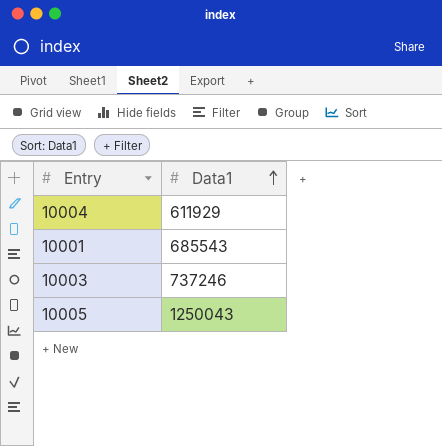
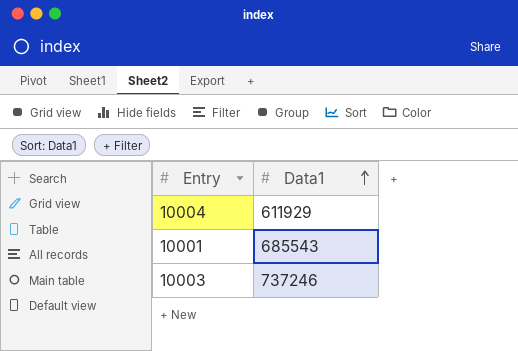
row 10005: 1250043 -> none

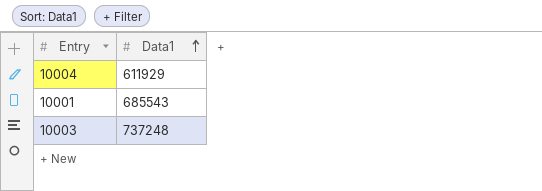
10003 | Data1: 737246 -> 737248

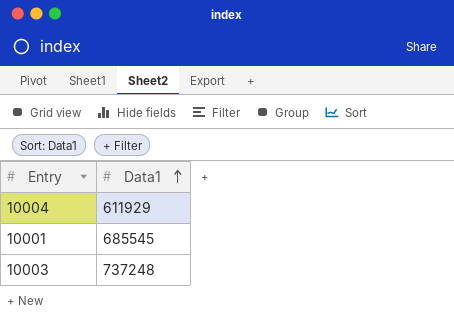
10001 | Data1: 685543 -> 685545

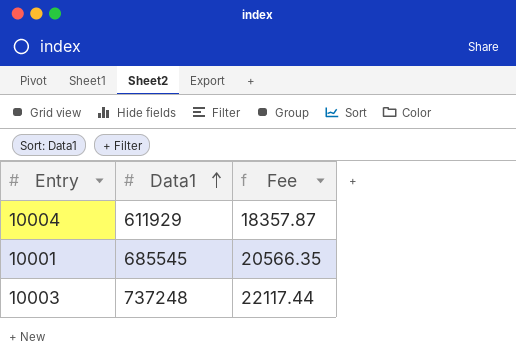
column Fee | formula: none -> [Data1] * 0.03

